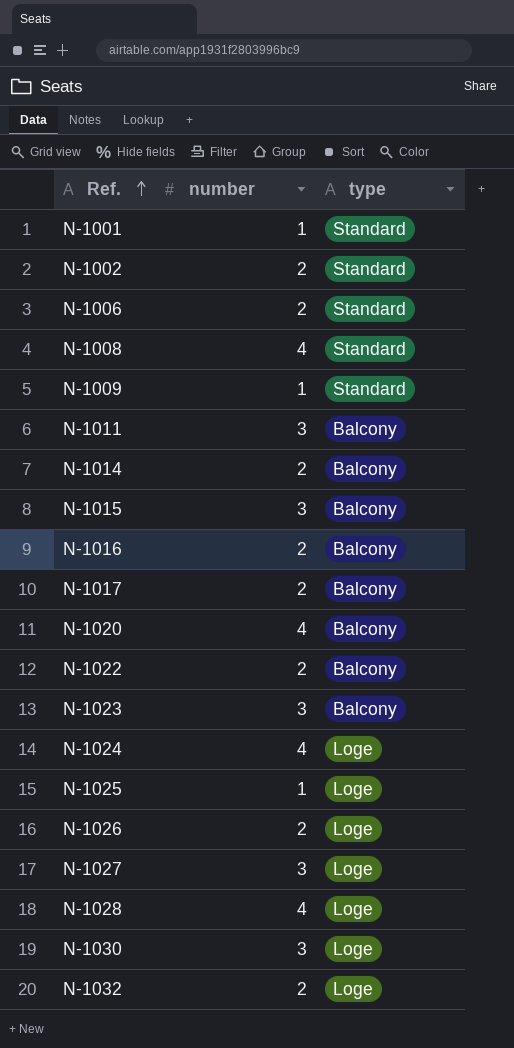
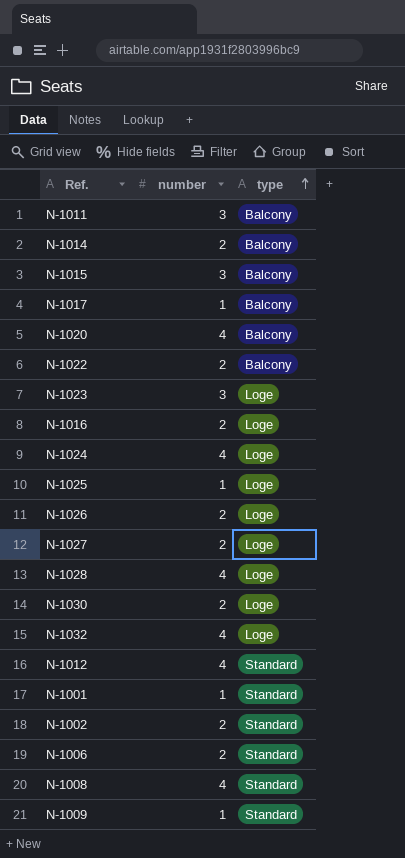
row order: Ref. ascending -> type ascending
N-1017 | number: 2 -> 1
N-1023 | type: Balcony -> Loge
N-1016 | type: Balcony -> Loge
N-1027 | number: 3 -> 2
N-1030 | number: 3 -> 2
N-1032 | number: 2 -> 4
row N-1012: none -> 4 | Standard

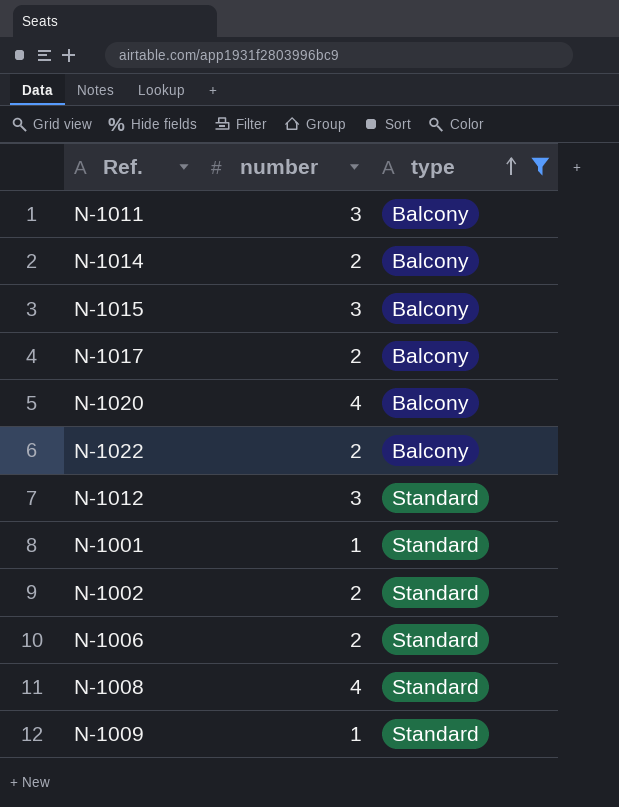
filter: none -> type != Loge
N-1017 | number: 1 -> 2
N-1012 | number: 4 -> 3

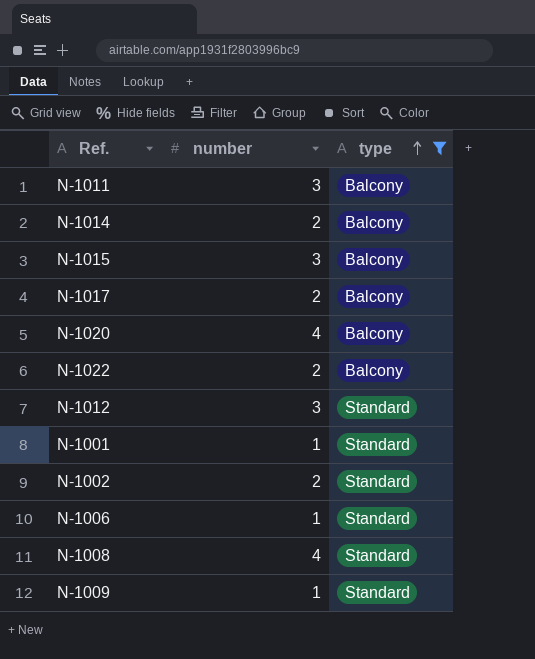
N-1006 | number: 2 -> 1

